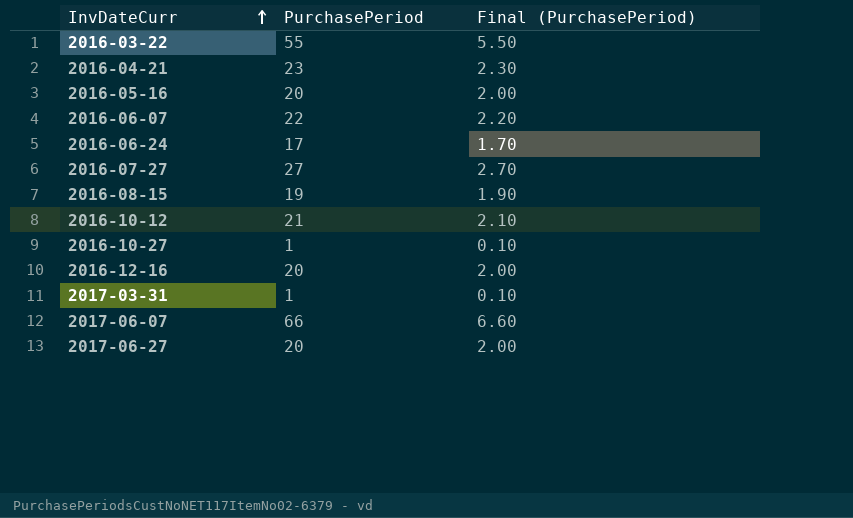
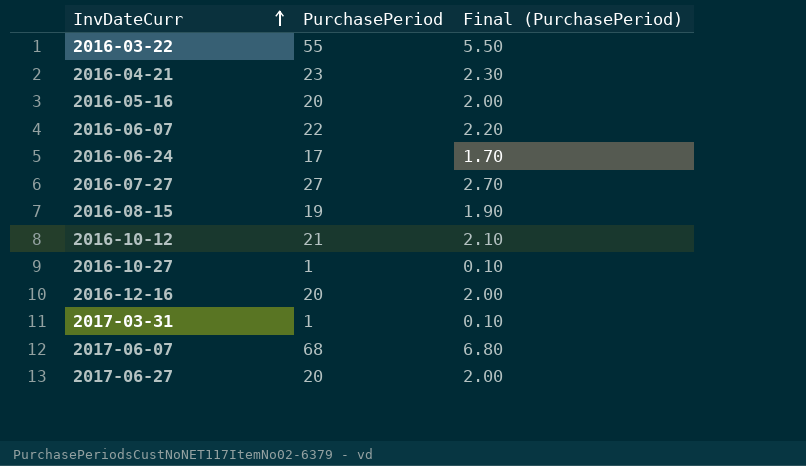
2017-06-07 | PurchasePeriod: 66 -> 68
2017-06-07 | Final (PurchasePeriod): 6.60 -> 6.80

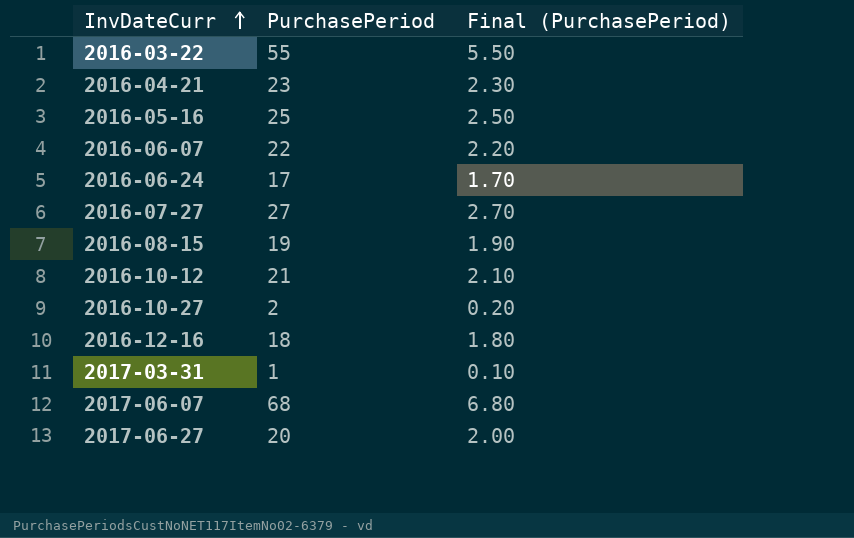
2016-05-16 | PurchasePeriod: 20 -> 25
2016-05-16 | Final (PurchasePeriod): 2.00 -> 2.50
2016-10-27 | PurchasePeriod: 1 -> 2
2016-10-27 | Final (PurchasePeriod): 0.10 -> 0.20
2016-12-16 | PurchasePeriod: 20 -> 18
2016-12-16 | Final (PurchasePeriod): 2.00 -> 1.80

